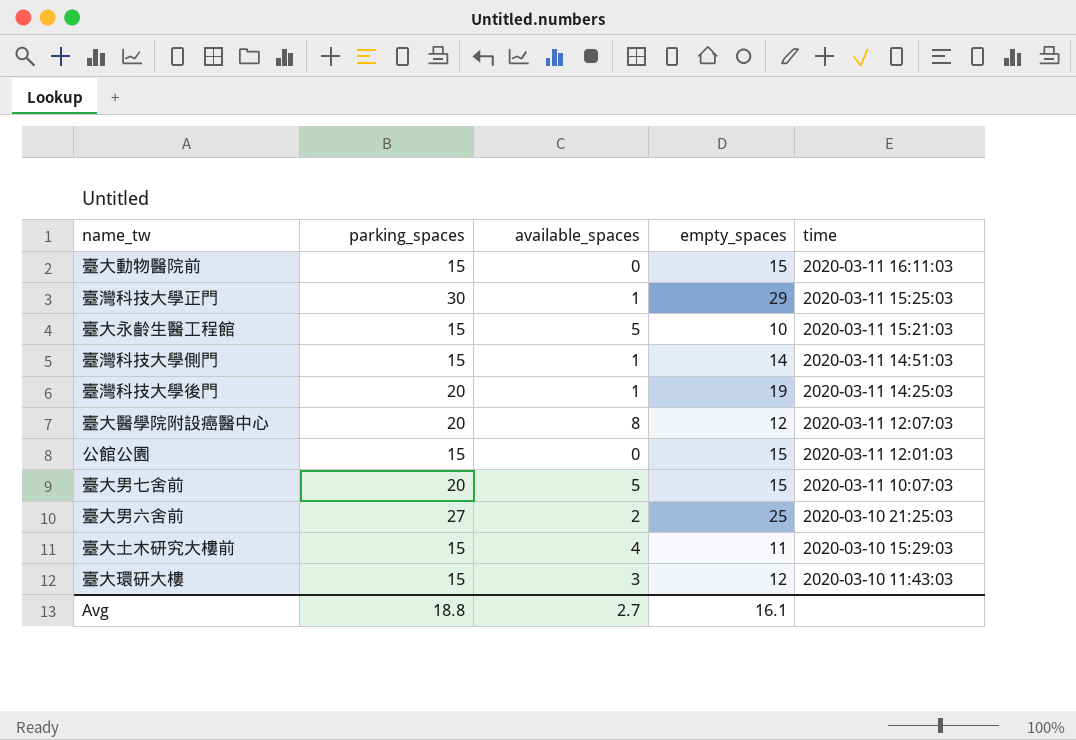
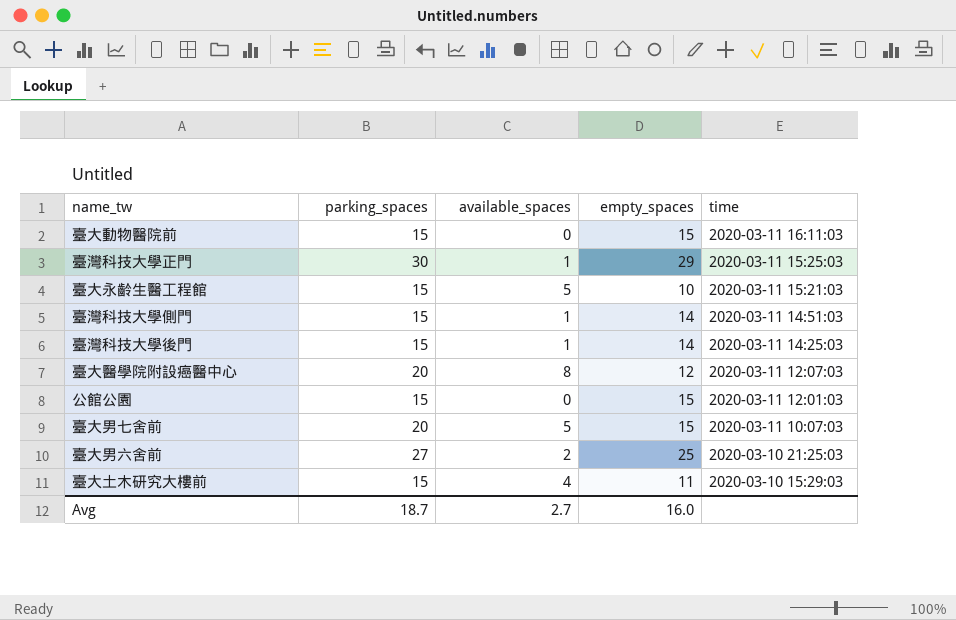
row 臺大環研大樓: 15 | 3 | 12 | 2020-03-10 11:43:03 -> none
臺灣科技大學後門 | parking_spaces: 20 -> 15
臺灣科技大學後門 | empty_spaces: 19 -> 14
Avg | parking_spaces: 18.8 -> 18.7
Avg | empty_spaces: 16.1 -> 16.0

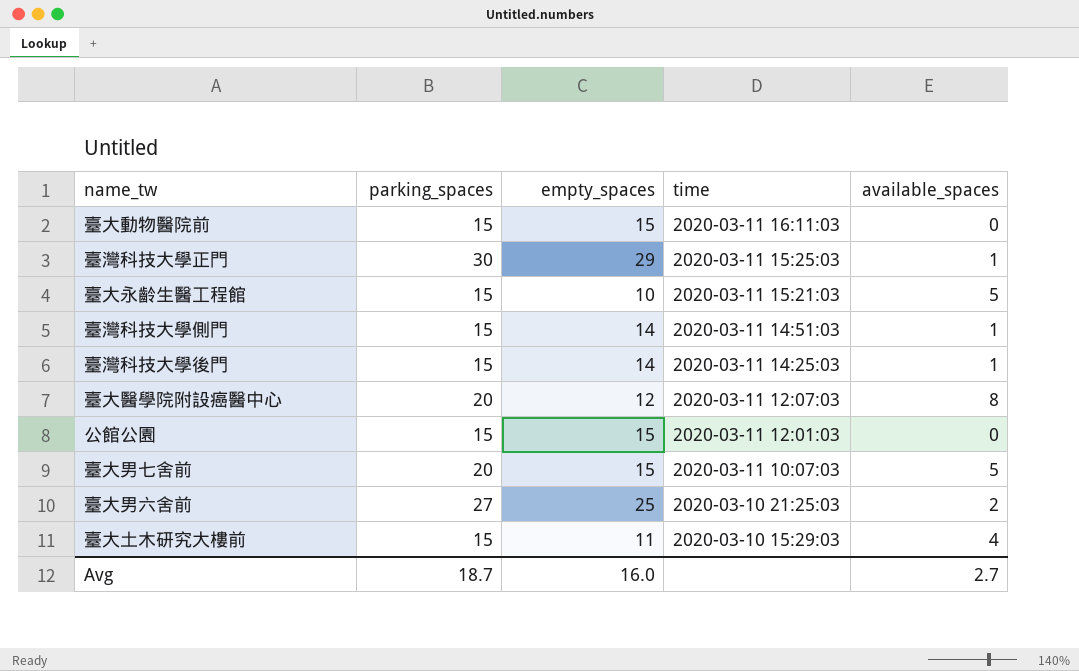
column available_spaces | position: 3 -> 5

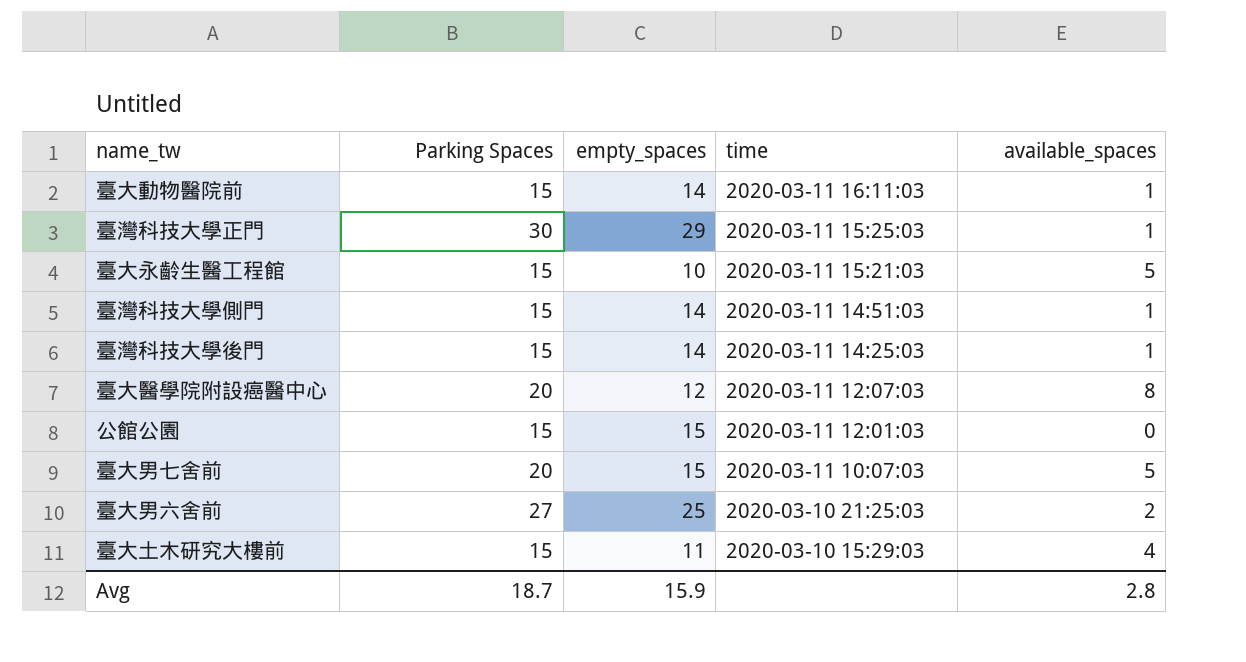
column name: parking_spaces -> Parking Spaces
臺大動物醫院前 | empty_spaces: 15 -> 14
臺大動物醫院前 | available_spaces: 0 -> 1
Avg | empty_spaces: 16.0 -> 15.9
Avg | available_spaces: 2.7 -> 2.8

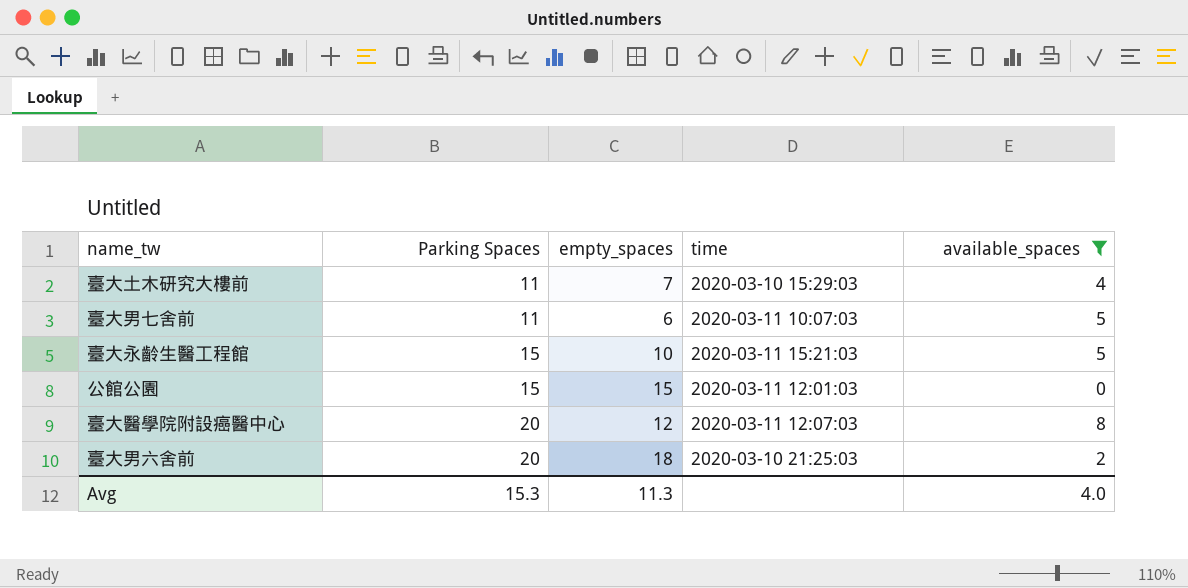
filter: none -> available_spaces != 1
row order: time descending -> Parking Spaces ascending
臺大土木研究大樓前 | Parking Spaces: 15 -> 11
臺大土木研究大樓前 | empty_spaces: 11 -> 7
臺大男七舍前 | Parking Spaces: 20 -> 11
臺大男七舍前 | empty_spaces: 15 -> 6
臺大男六舍前 | Parking Spaces: 27 -> 20
臺大男六舍前 | empty_spaces: 25 -> 18
Avg | Parking Spaces: 18.7 -> 15.3
Avg | empty_spaces: 15.9 -> 11.3
Avg | available_spaces: 2.8 -> 4.0

